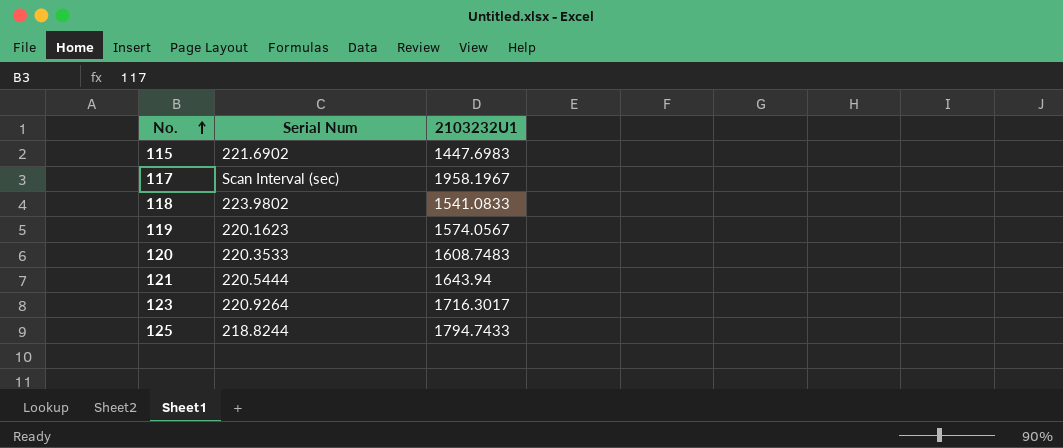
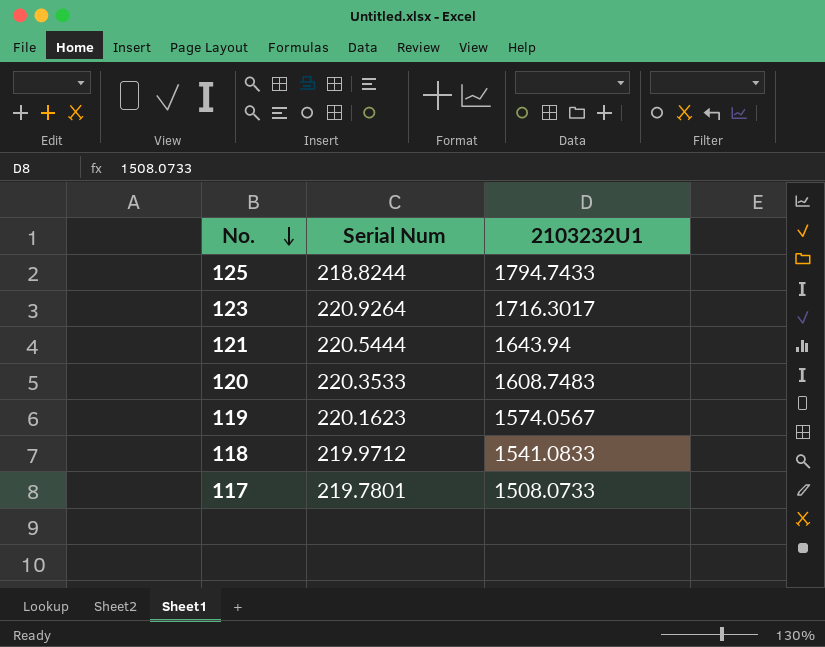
row order: No. ascending -> No. descending
row 115: 221.6902 | 1447.6983 -> none
118 | Serial Num: 223.9802 -> 219.9712
117 | Serial Num: Scan Interval (sec) -> 219.7801
117 | 2103232U1: 1958.1967 -> 1508.0733

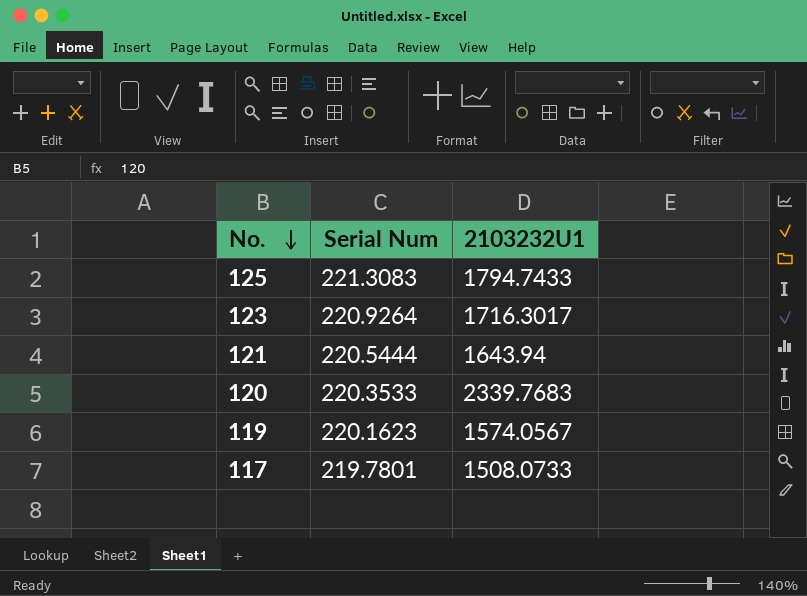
row 118: 219.9712 | 1541.0833 -> none
125 | Serial Num: 218.8244 -> 221.3083
120 | 2103232U1: 1608.7483 -> 2339.7683

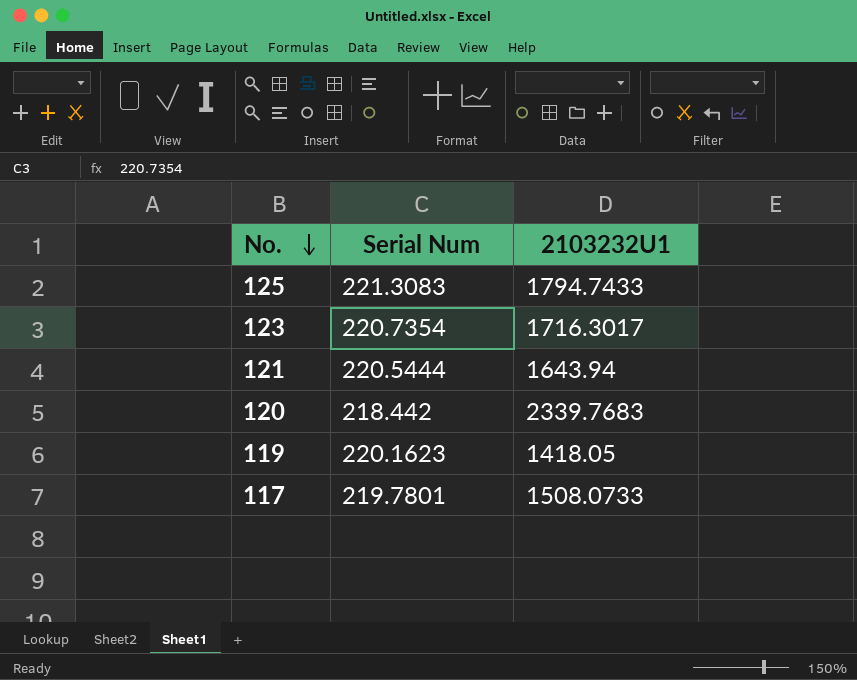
123 | Serial Num: 220.9264 -> 220.7354
120 | Serial Num: 220.3533 -> 218.442
119 | 2103232U1: 1574.0567 -> 1418.05

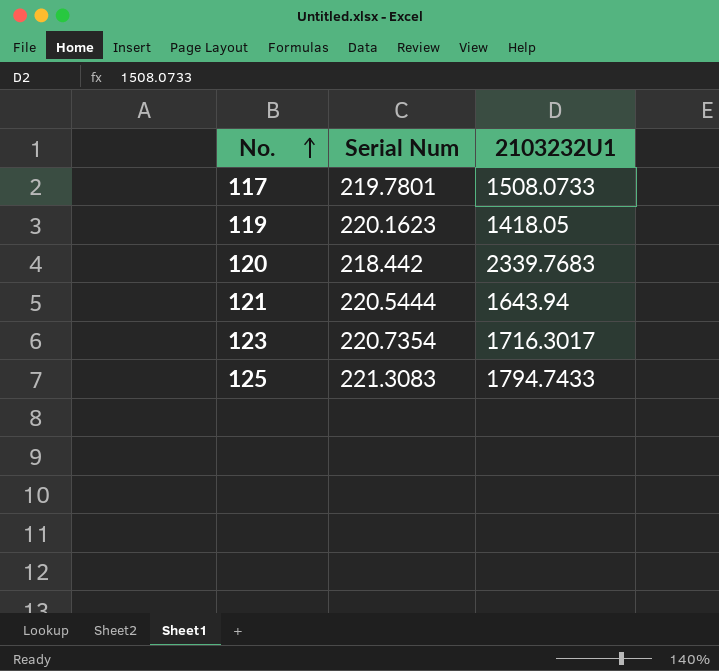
row order: No. descending -> No. ascending

